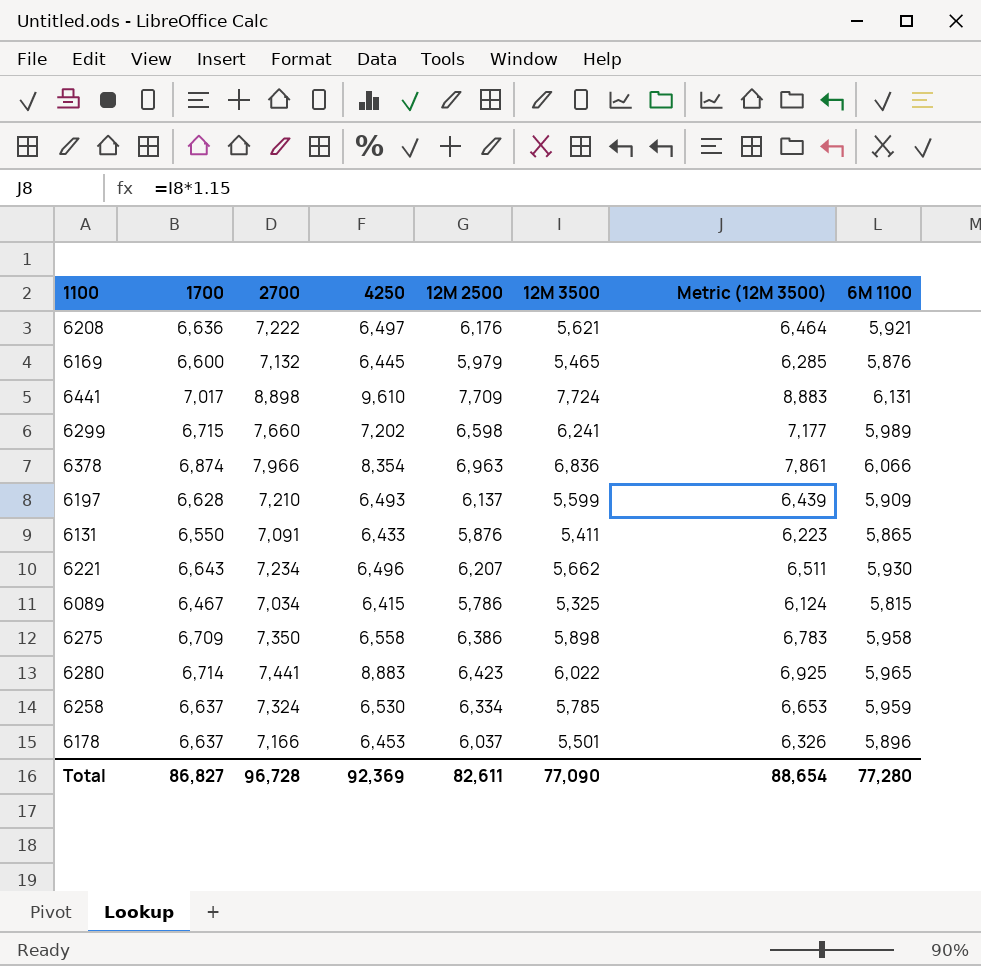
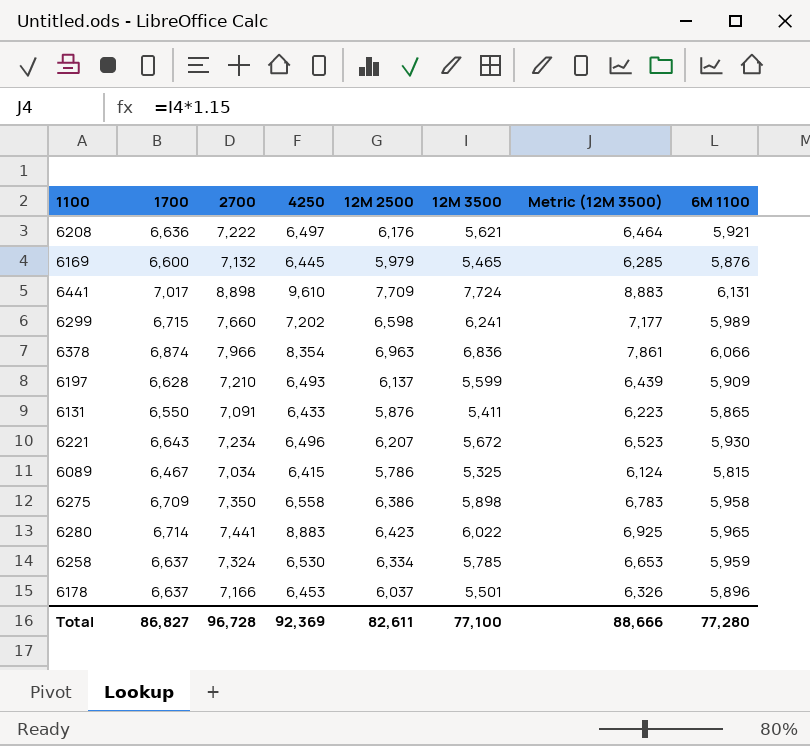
6221 | 12M 3500: 5,662 -> 5,672
6221 | Metric (12M 3500): 6,511 -> 6,523
Total | 12M 3500: 77,090 -> 77,100
Total | Metric (12M 3500): 88,654 -> 88,666

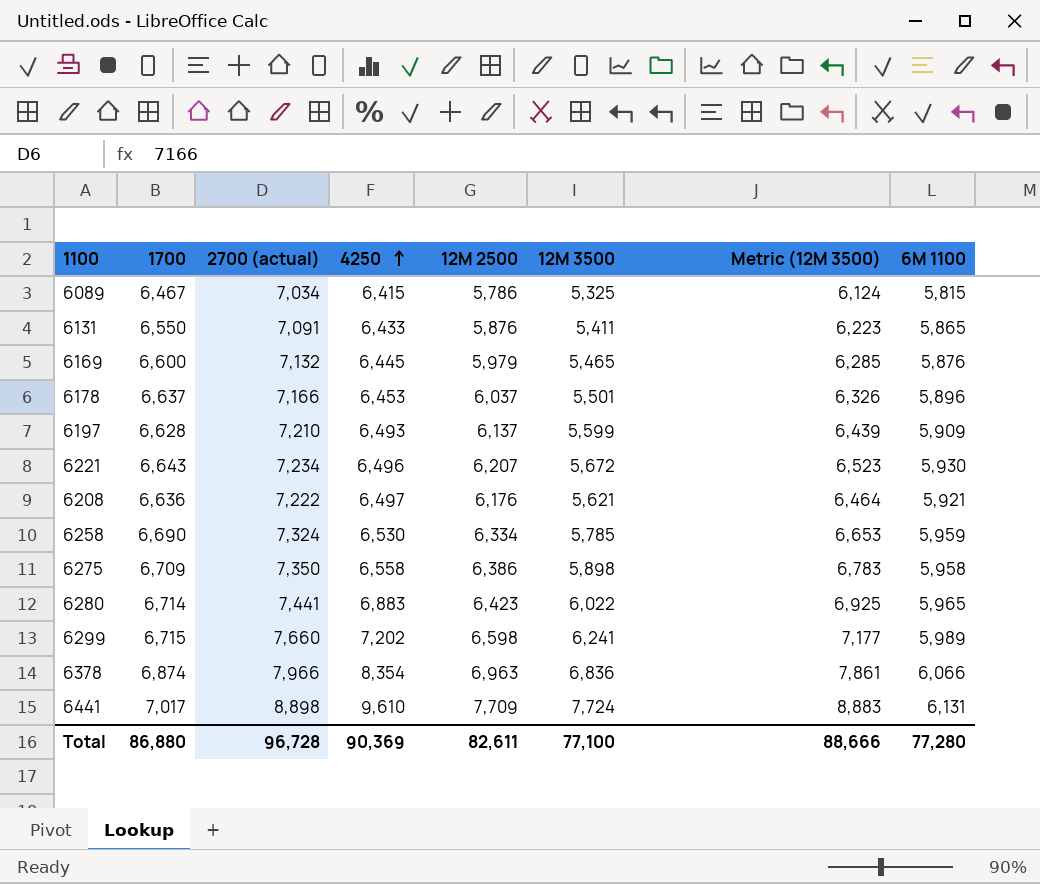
row order: none -> 4250 ascending
column name: 2700 -> 2700 (actual)
6258 | 1700: 6,637 -> 6,690
6280 | 4250: 8,883 -> 6,883
Total | 1700: 86,827 -> 86,880
Total | 4250: 92,369 -> 90,369

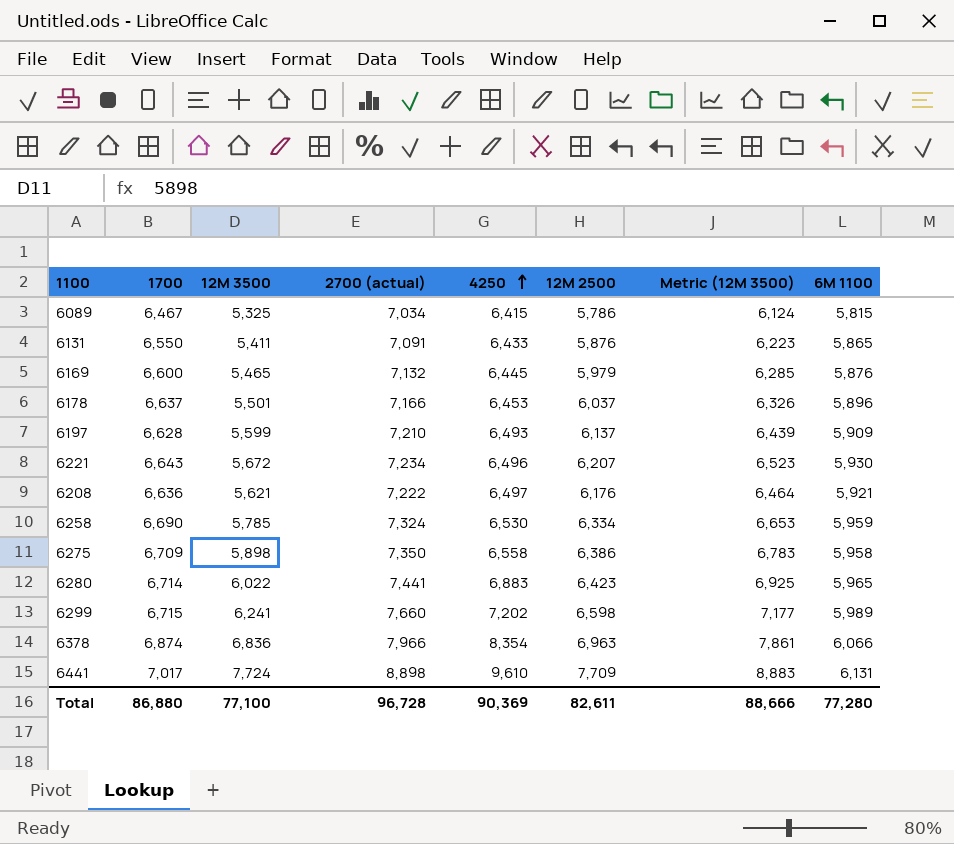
column 12M 3500 | position: 6 -> 3

